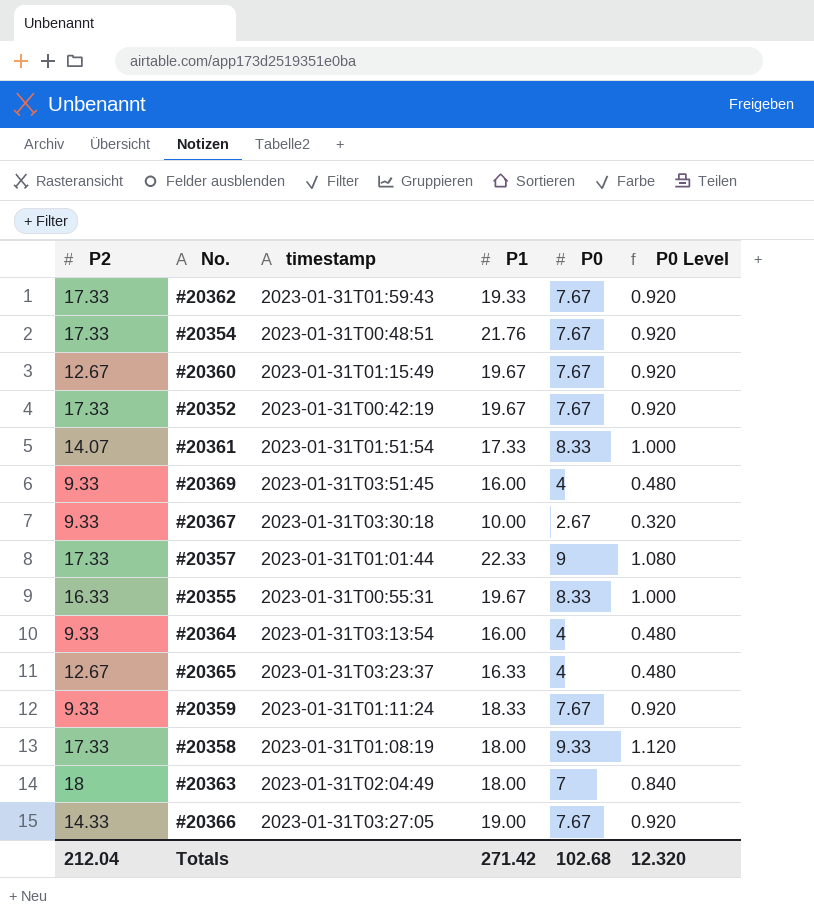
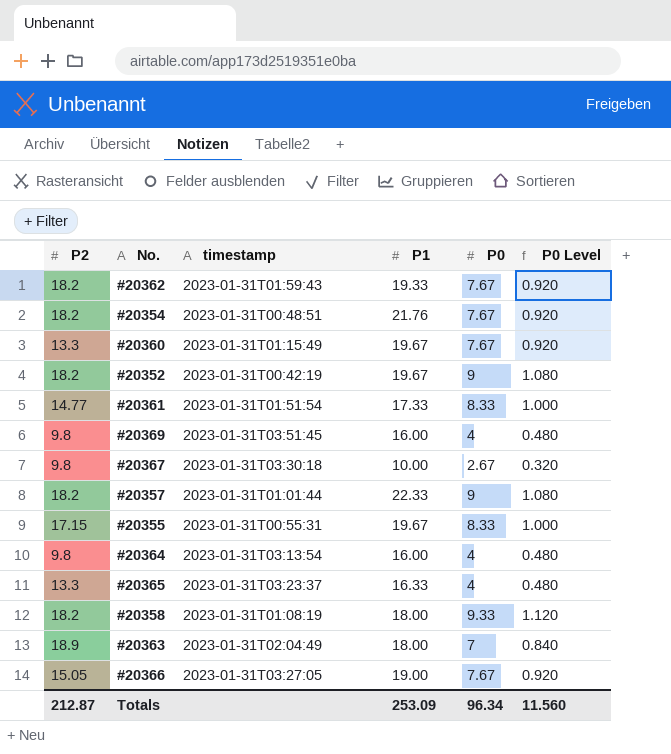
row #20359: 9.33 | 2023-01-31T01:11:24 | 18.33 | 7.67 | 0.920 -> none
#20362 | P2: 17.33 -> 18.2
#20354 | P2: 17.33 -> 18.2
#20360 | P2: 12.67 -> 13.3
#20352 | P2: 17.33 -> 18.2
#20352 | P0: 7.67 -> 9
#20352 | P0 Level: 0.920 -> 1.080
#20361 | P2: 14.07 -> 14.77
#20369 | P2: 9.33 -> 9.8
#20367 | P2: 9.33 -> 9.8
#20357 | P2: 17.33 -> 18.2
#20355 | P2: 16.33 -> 17.15
#20364 | P2: 9.33 -> 9.8
#20365 | P2: 12.67 -> 13.3
#20358 | P2: 17.33 -> 18.2
#20363 | P2: 18 -> 18.9
#20366 | P2: 14.33 -> 15.05
Totals | P2: 212.04 -> 212.87
Totals | P1: 271.42 -> 253.09
Totals | P0: 102.68 -> 96.34
Totals | P0 Level: 12.320 -> 11.560

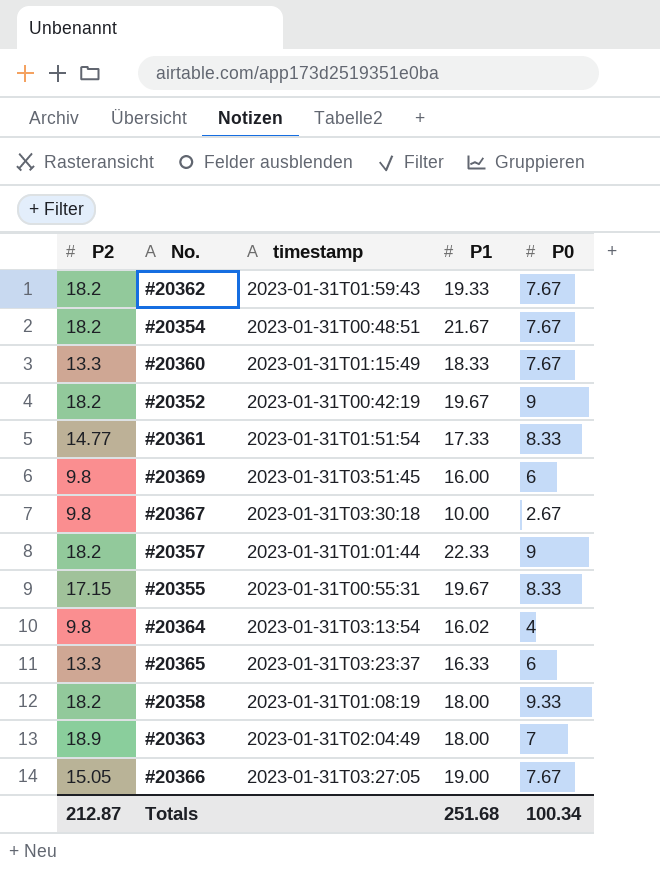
column P0 Level | formula: [P0] * 0.12 -> none
#20354 | P1: 21.76 -> 21.67
#20360 | P1: 19.67 -> 18.33
#20369 | P0: 4 -> 6
#20364 | P1: 16.00 -> 16.02
#20365 | P0: 4 -> 6
Totals | P1: 253.09 -> 251.68
Totals | P0: 96.34 -> 100.34

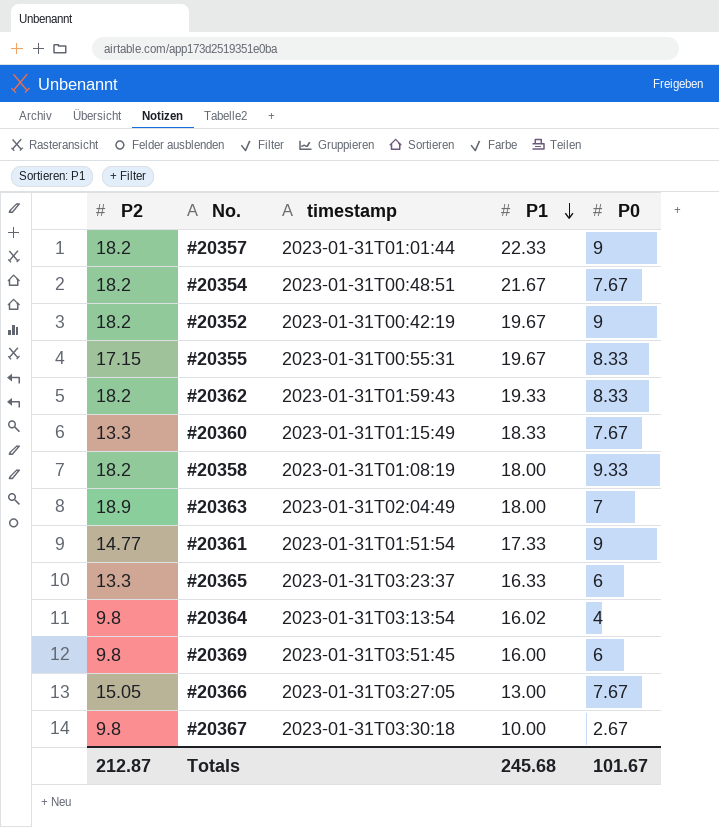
row order: none -> P1 descending
#20362 | P0: 7.67 -> 8.33
#20361 | P0: 8.33 -> 9
#20366 | P1: 19.00 -> 13.00
Totals | P1: 251.68 -> 245.68
Totals | P0: 100.34 -> 101.67

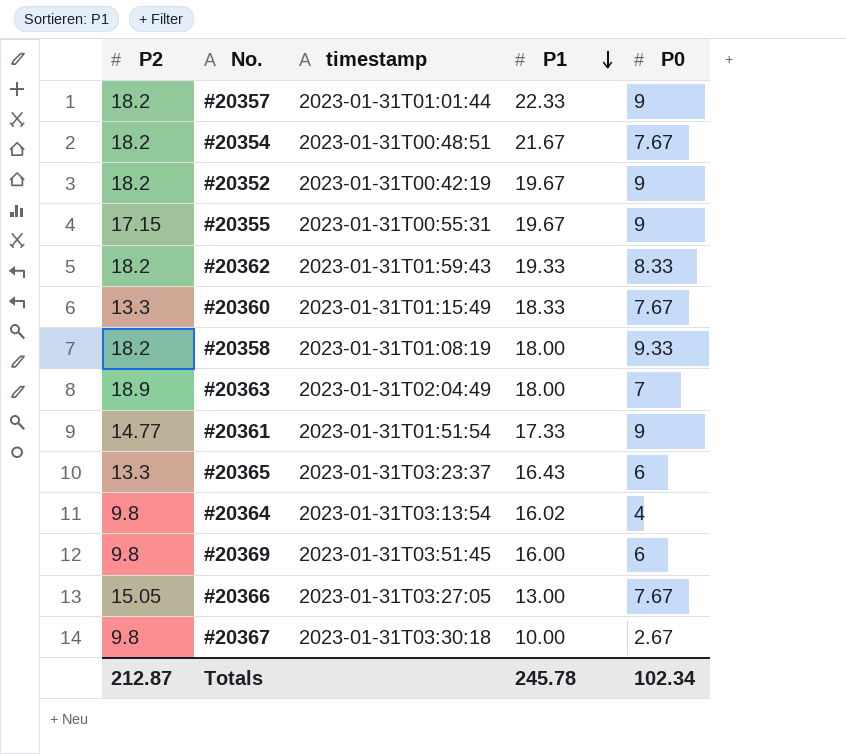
#20355 | P0: 8.33 -> 9
#20365 | P1: 16.33 -> 16.43
Totals | P1: 245.68 -> 245.78
Totals | P0: 101.67 -> 102.34

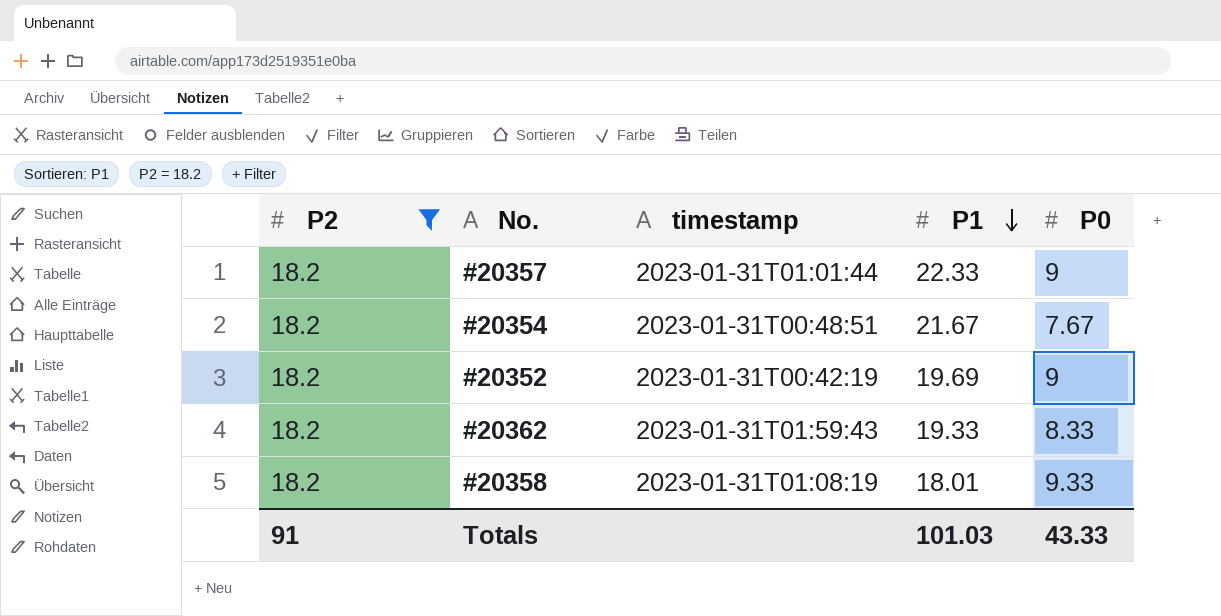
filter: none -> P2 = 18.2
#20352 | P1: 19.67 -> 19.69
#20358 | P1: 18.00 -> 18.01
Totals | P2: 212.87 -> 91
Totals | P1: 245.78 -> 101.03
Totals | P0: 102.34 -> 43.33

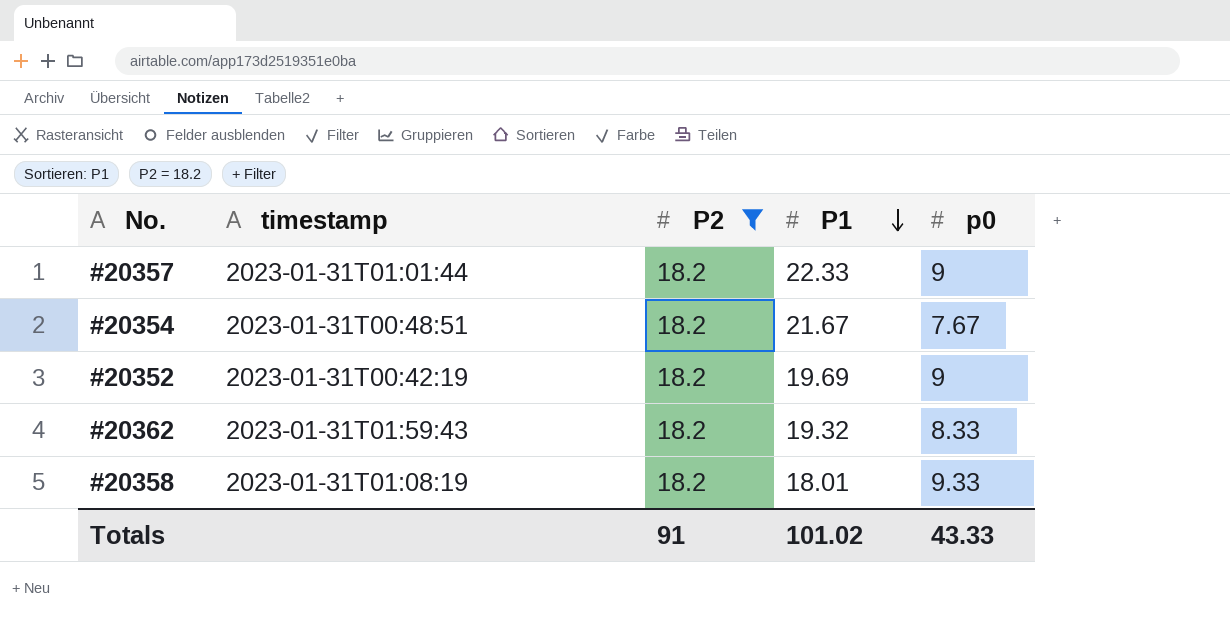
column P2 | position: 1 -> 3
column name: P0 -> p0
#20362 | P1: 19.33 -> 19.32
Totals | P1: 101.03 -> 101.02

